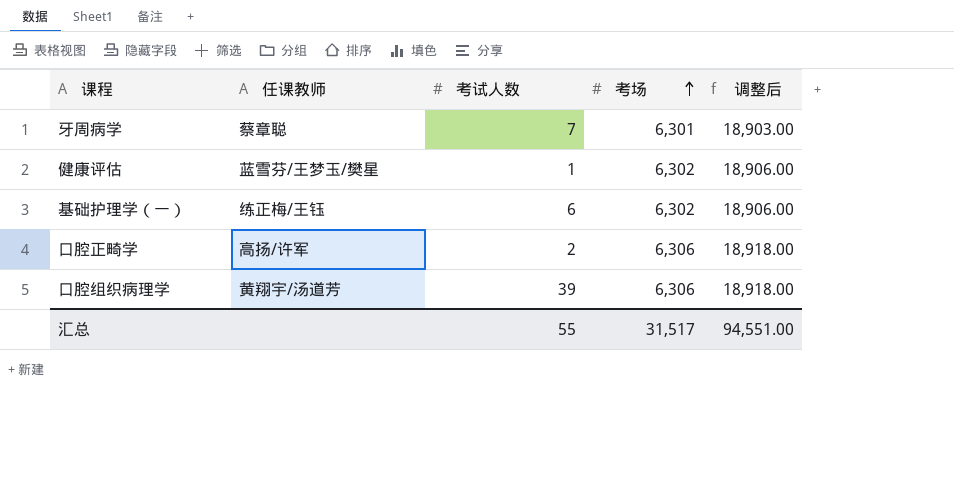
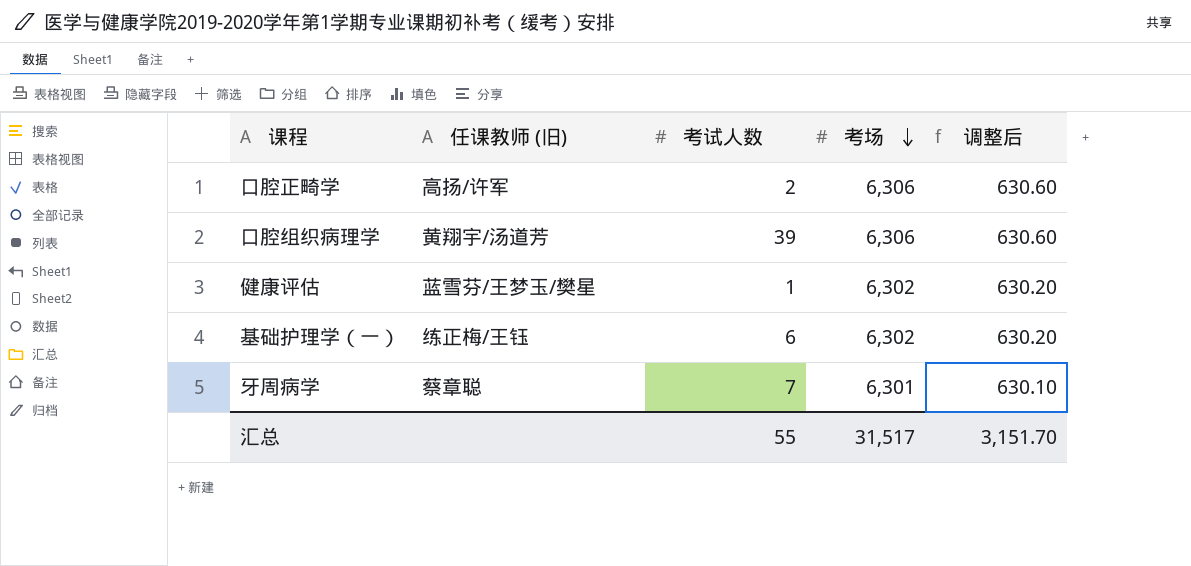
row order: 考场 ascending -> 考场 descending
column name: 任课教师 -> 任课教师 (旧)
column 调整后 | formula: [考场] * 3 -> [考场] * 0.1
汇总 | 调整后: 94,551.00 -> 3,151.70

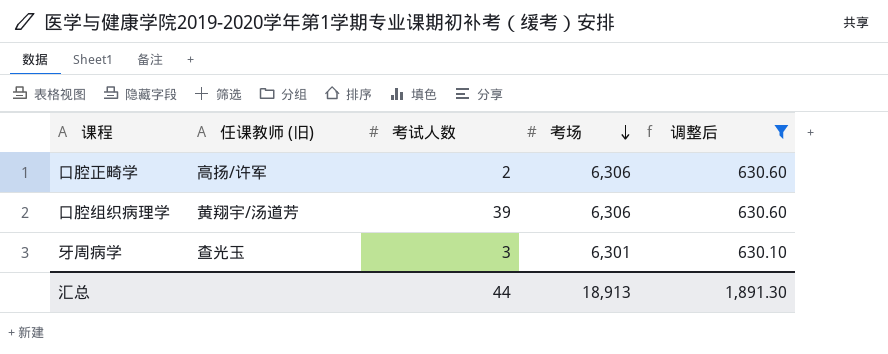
filter: none -> 调整后 != 630.20
牙周病学 | 任课教师 (旧): 蔡章聪 -> 查光玉
牙周病学 | 考试人数: 7 -> 3
汇总 | 考试人数: 55 -> 44
汇总 | 考场: 31,517 -> 18,913
汇总 | 调整后: 3,151.70 -> 1,891.30

